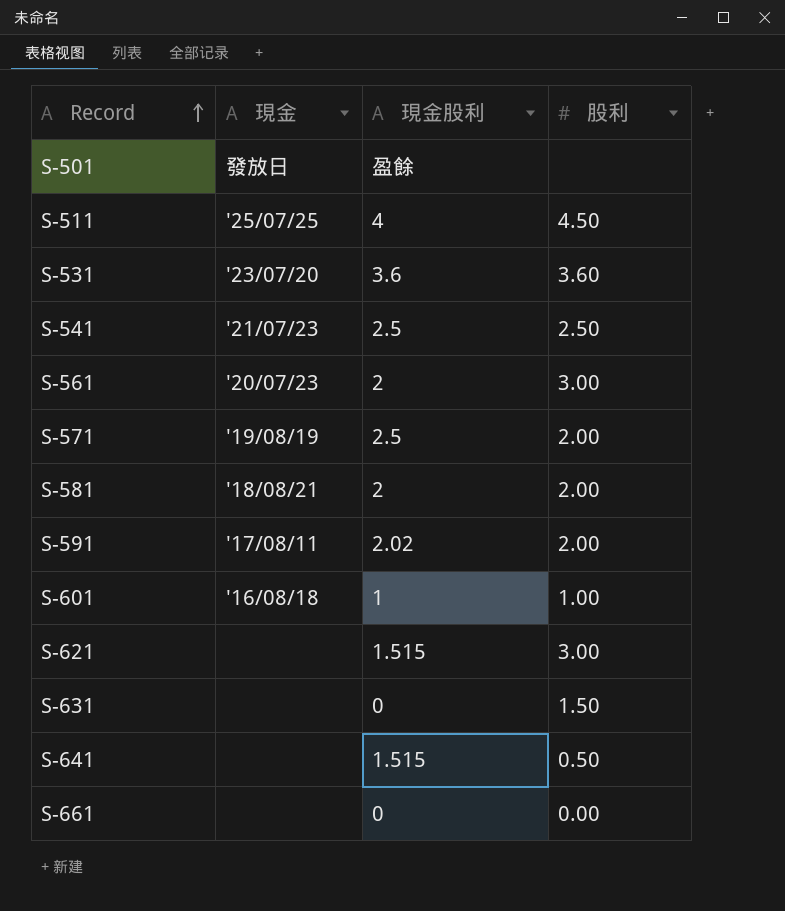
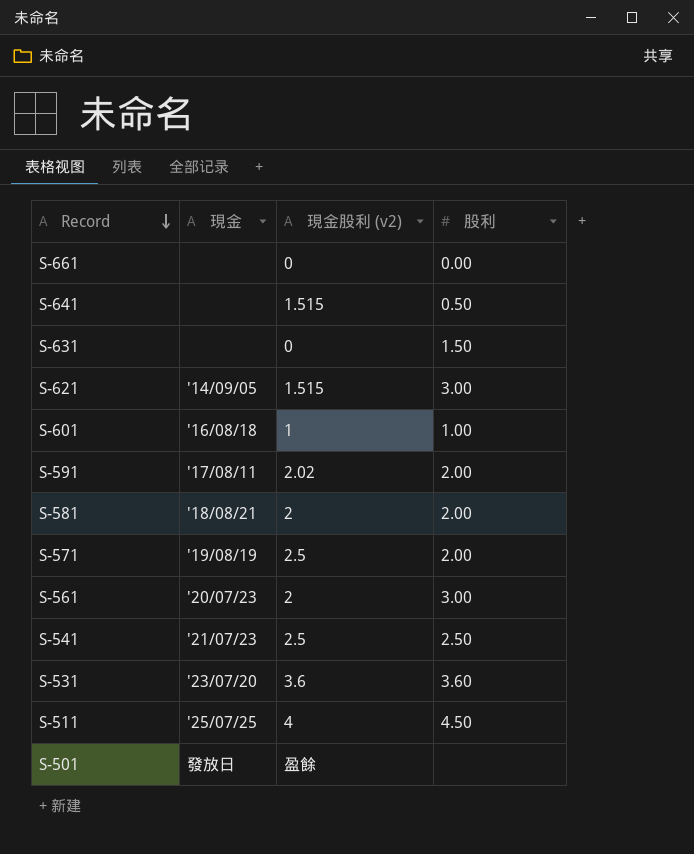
row order: Record ascending -> Record descending
column name: 現金股利 -> 現金股利 (v2)
S-621 | 現金: none -> '14/09/05

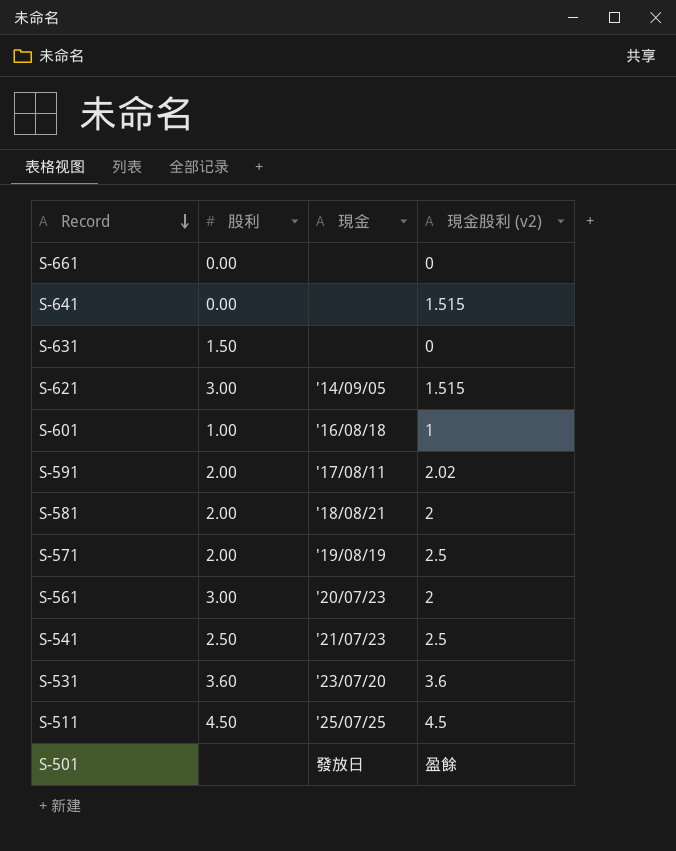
column 股利 | position: 4 -> 2
S-641 | 股利: 0.50 -> 0.00
S-511 | 現金股利 (v2): 4 -> 4.5

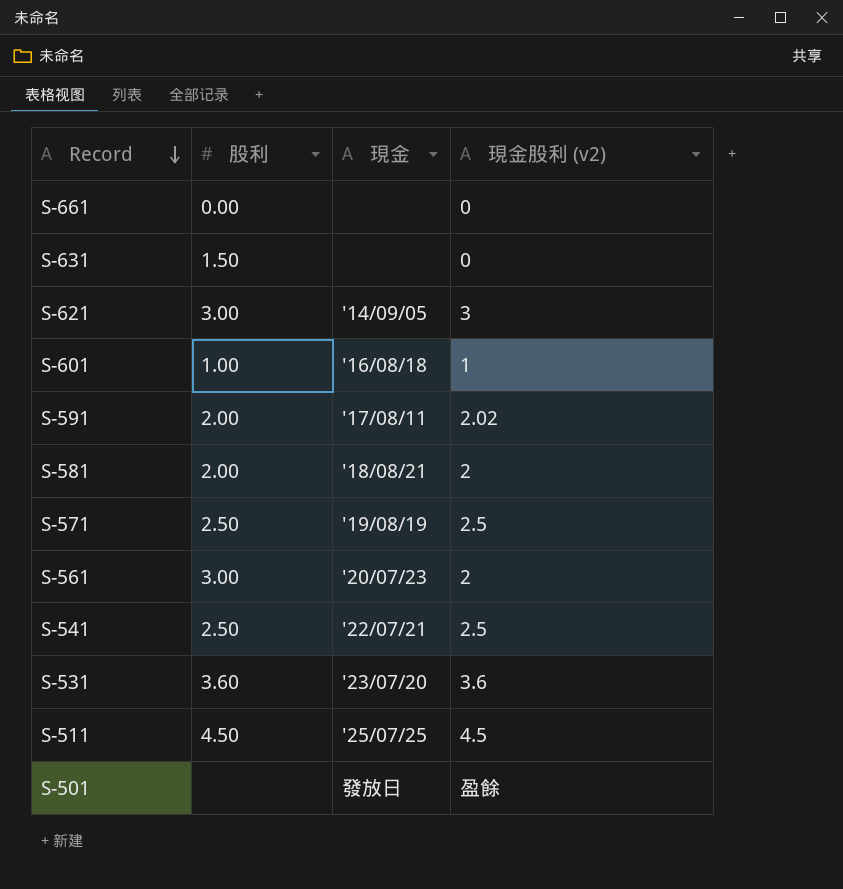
row S-641: 0.00 | none | 1.515 -> none
S-621 | 現金股利 (v2): 1.515 -> 3
S-571 | 股利: 2.00 -> 2.50
S-541 | 現金: '21/07/23 -> '22/07/21

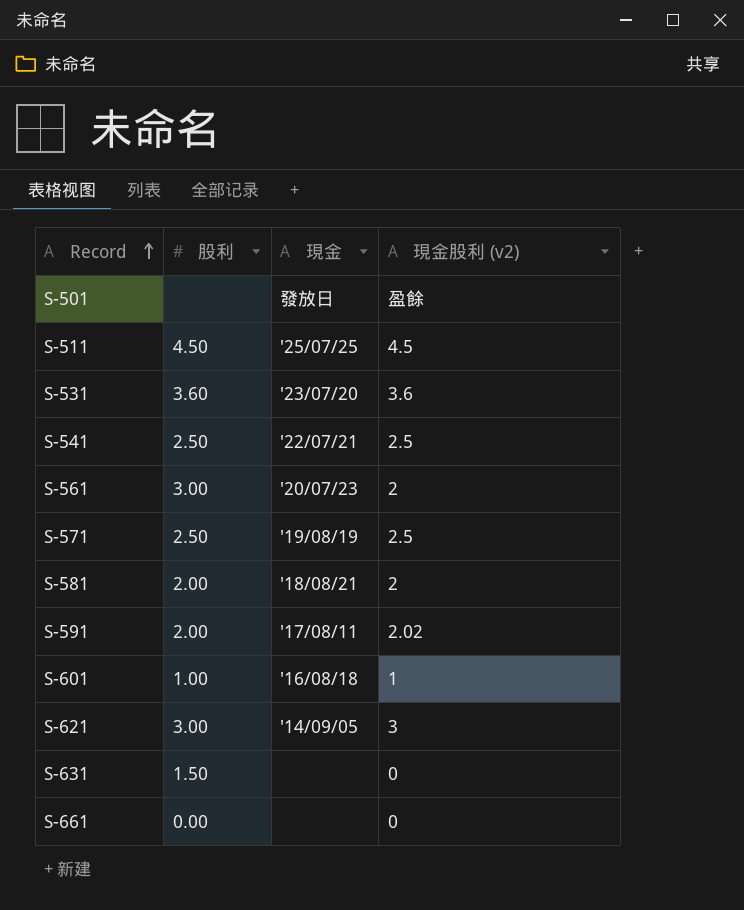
row order: Record descending -> Record ascending

